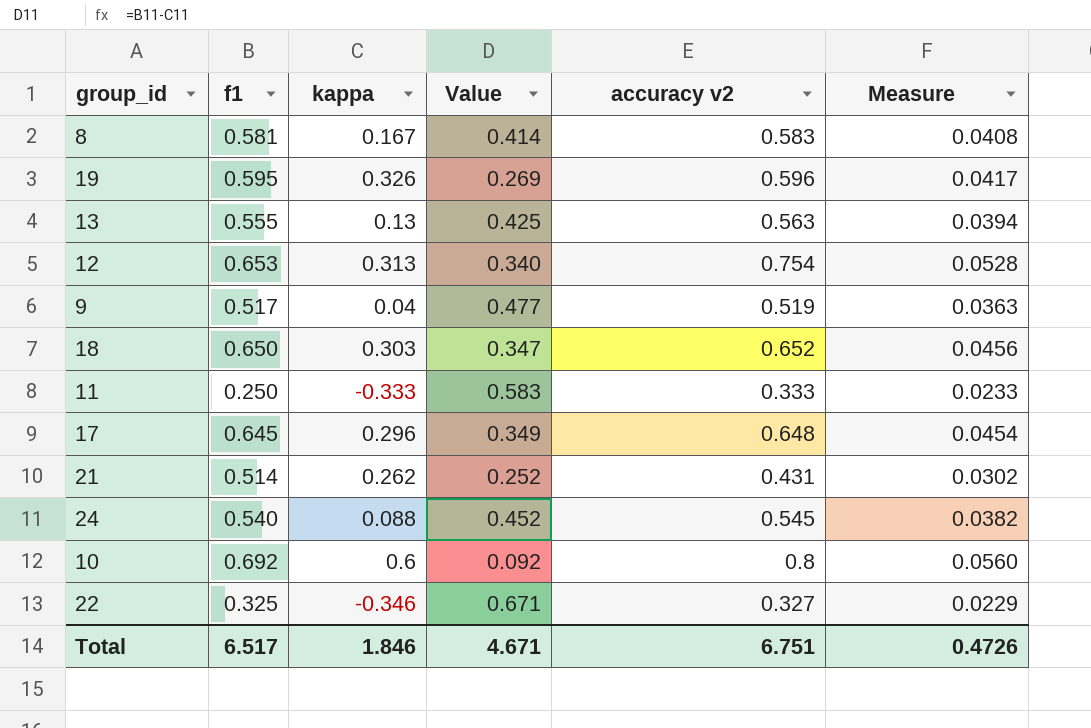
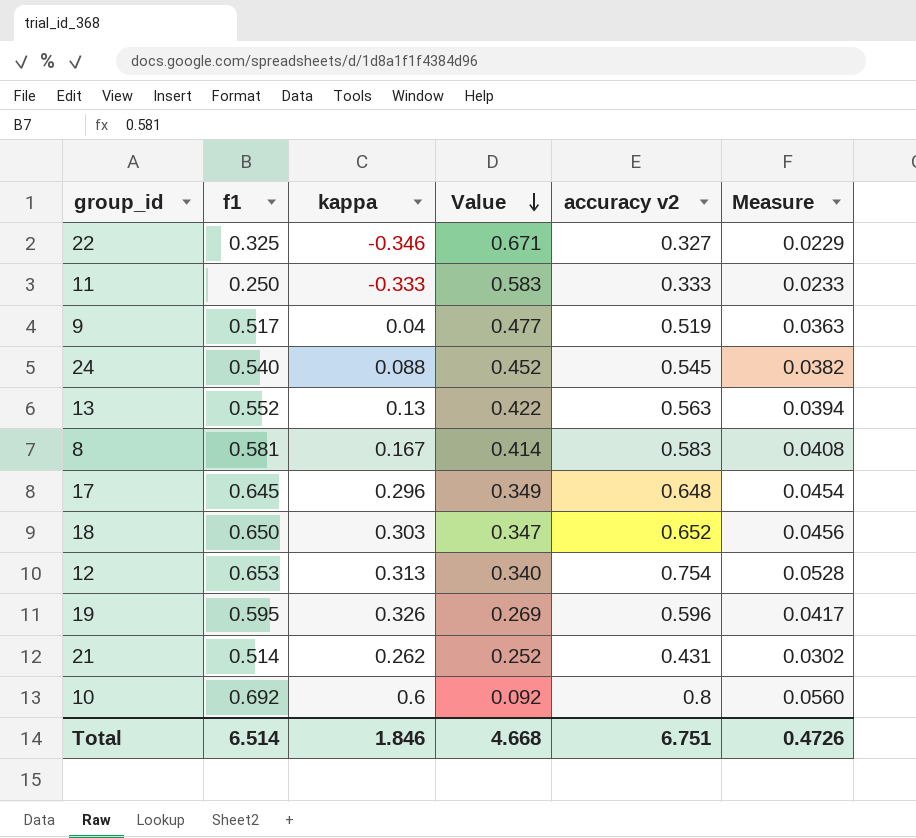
row order: none -> Value descending
13 | f1: 0.555 -> 0.552
13 | Value: 0.425 -> 0.422
Total | f1: 6.517 -> 6.514
Total | Value: 4.671 -> 4.668

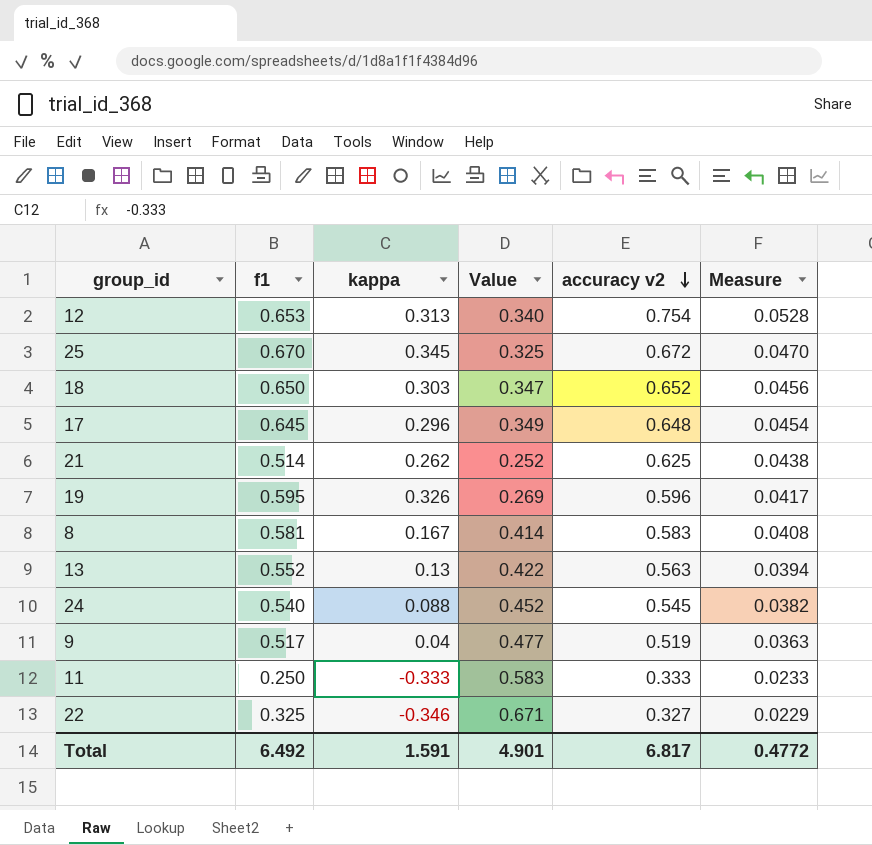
row order: Value descending -> accuracy v2 descending
row 10: 0.692 | 0.6 | 0.092 | 0.8 | 0.0560 -> none
row 25: none -> 0.670 | 0.345 | 0.325 | 0.672 | 0.0470
21 | accuracy v2: 0.431 -> 0.625
21 | Measure: 0.0302 -> 0.0438
Total | f1: 6.514 -> 6.492
Total | kappa: 1.846 -> 1.591
Total | Value: 4.668 -> 4.901
Total | accuracy v2: 6.751 -> 6.817
Total | Measure: 0.4726 -> 0.4772

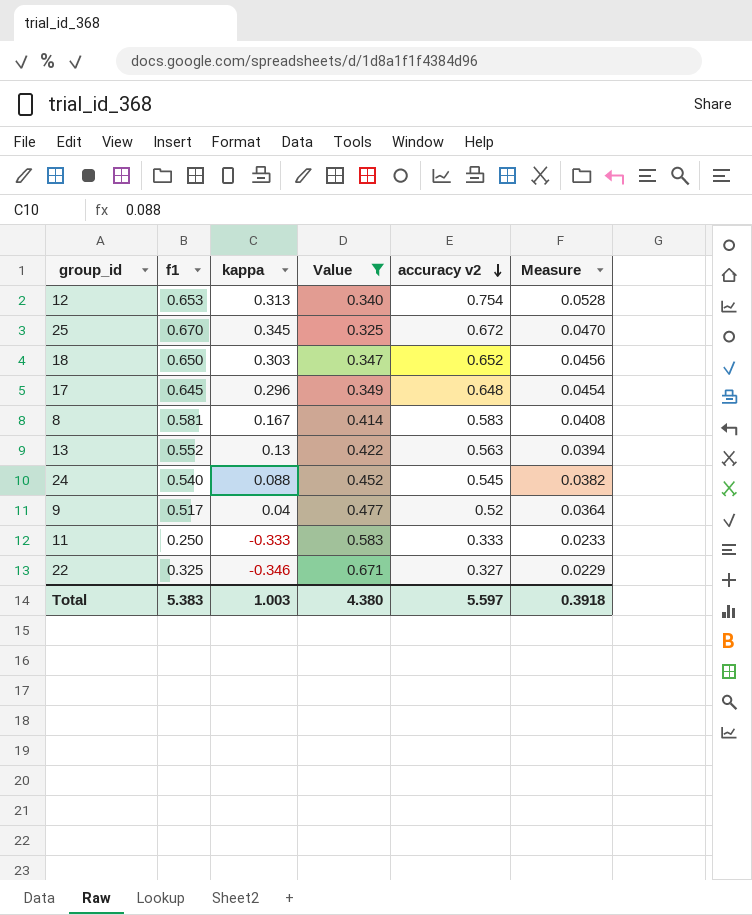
filter: none -> Value >= 0.325
9 | accuracy v2: 0.519 -> 0.52
9 | Measure: 0.0363 -> 0.0364
Total | f1: 6.492 -> 5.383
Total | kappa: 1.591 -> 1.003
Total | Value: 4.901 -> 4.380
Total | accuracy v2: 6.817 -> 5.597
Total | Measure: 0.4772 -> 0.3918

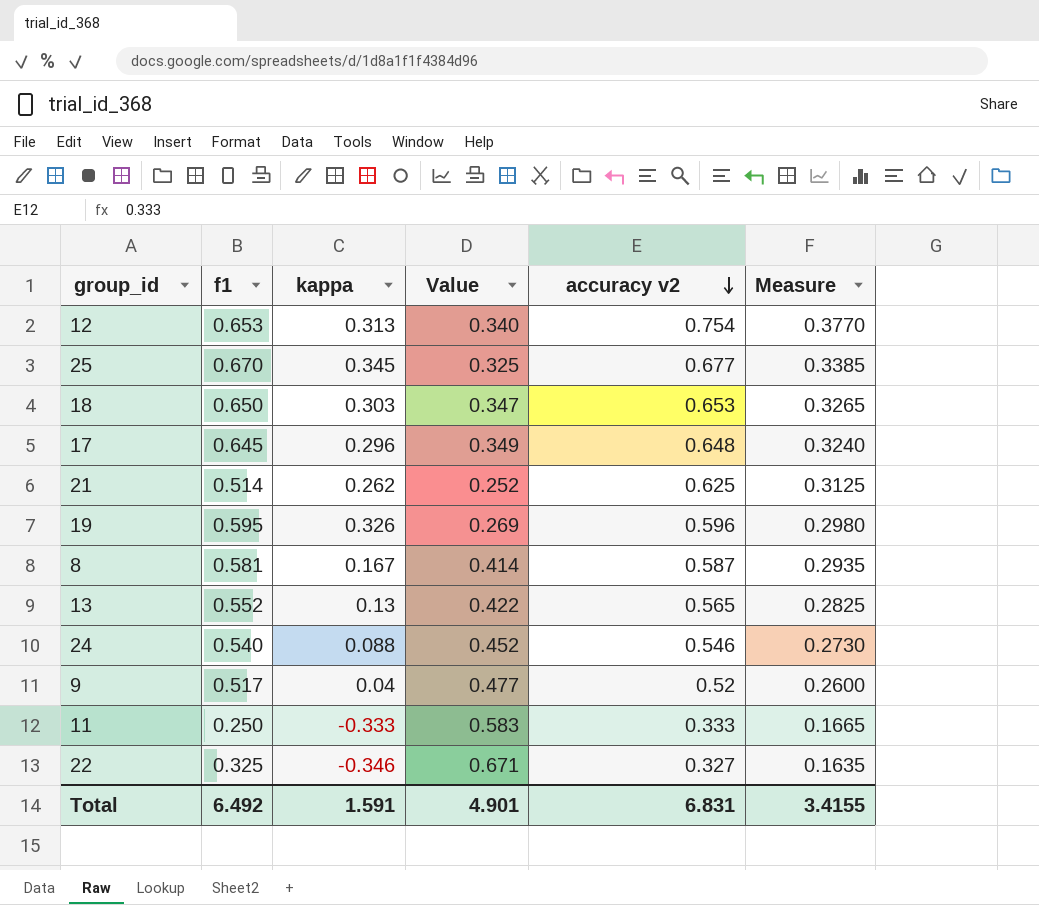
filter: Value >= 0.325 -> none
column Measure | formula: [accuracy v2] * 0.07 -> [accuracy v2] * 0.5
25 | accuracy v2: 0.672 -> 0.677
18 | accuracy v2: 0.652 -> 0.653
8 | accuracy v2: 0.583 -> 0.587
13 | accuracy v2: 0.563 -> 0.565
24 | accuracy v2: 0.545 -> 0.546
Total | f1: 5.383 -> 6.492
Total | kappa: 1.003 -> 1.591
Total | Value: 4.380 -> 4.901
Total | accuracy v2: 5.597 -> 6.831
Total | Measure: 0.3918 -> 3.4155

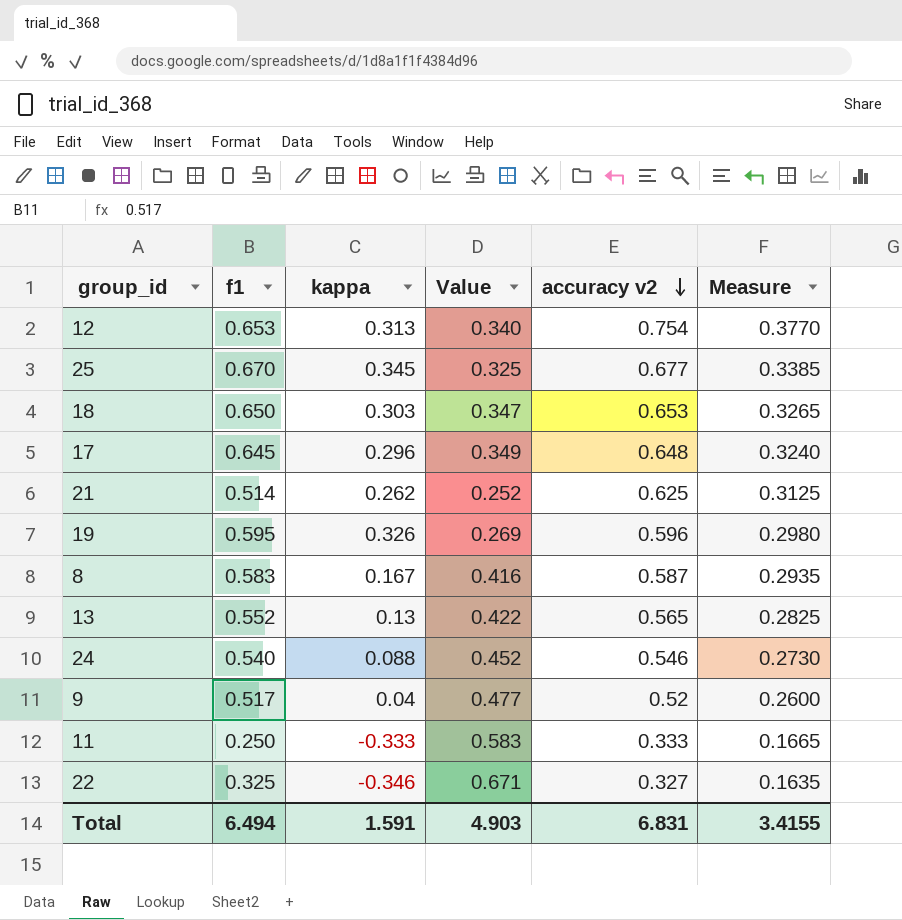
8 | f1: 0.581 -> 0.583
8 | Value: 0.414 -> 0.416
Total | f1: 6.492 -> 6.494
Total | Value: 4.901 -> 4.903

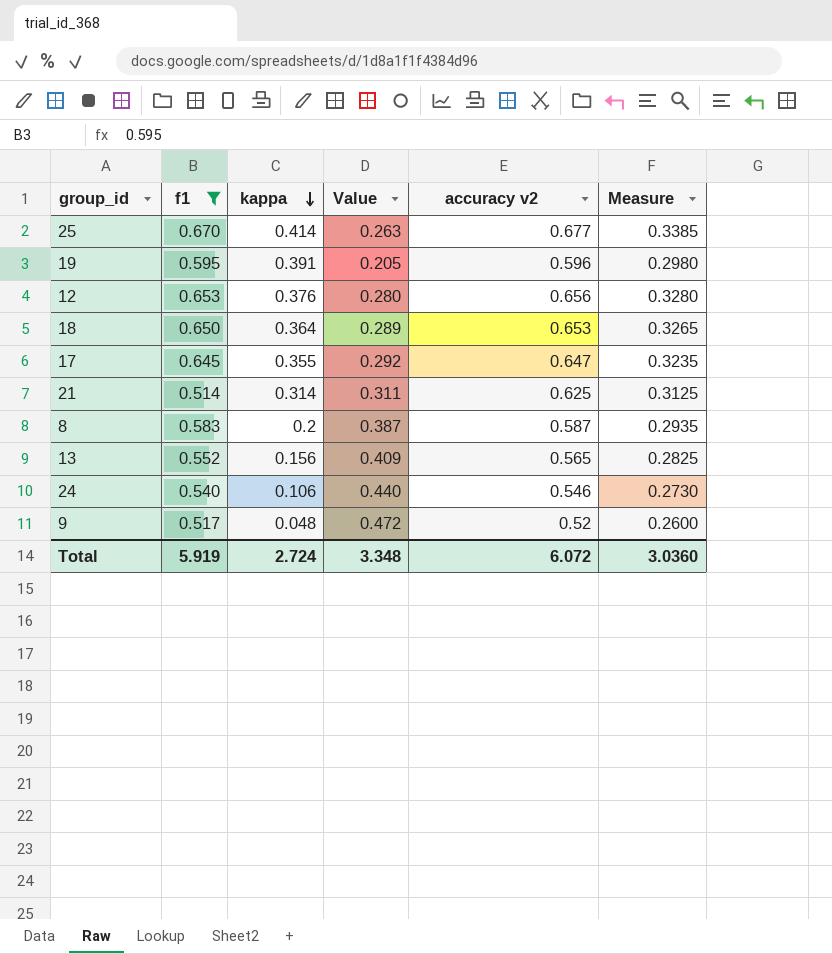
filter: none -> f1 >= 0.514
row order: accuracy v2 descending -> kappa descending
column Value | formula: [f1] - [kappa] -> [accuracy v2] - [kappa]
25 | kappa: 0.345 -> 0.414
19 | kappa: 0.326 -> 0.391
12 | kappa: 0.313 -> 0.376
12 | accuracy v2: 0.754 -> 0.656
12 | Measure: 0.3770 -> 0.3280
18 | kappa: 0.303 -> 0.364
17 | kappa: 0.296 -> 0.355
17 | accuracy v2: 0.648 -> 0.647
17 | Measure: 0.3240 -> 0.3235
21 | kappa: 0.262 -> 0.314
8 | kappa: 0.167 -> 0.2
13 | kappa: 0.13 -> 0.156
24 | kappa: 0.088 -> 0.106
9 | kappa: 0.04 -> 0.048
Total | f1: 6.494 -> 5.919
Total | kappa: 1.591 -> 2.724
Total | Value: 4.903 -> 3.348
Total | accuracy v2: 6.831 -> 6.072
Total | Measure: 3.4155 -> 3.0360

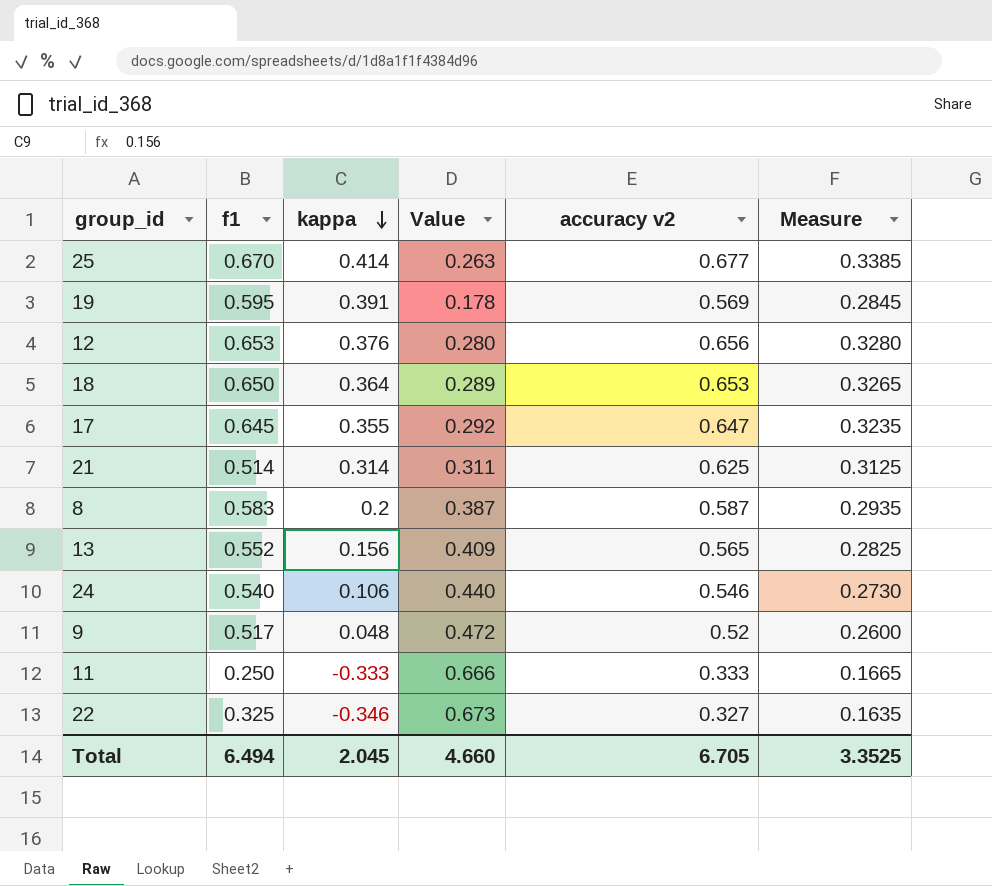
filter: f1 >= 0.514 -> none
19 | Value: 0.205 -> 0.178
19 | accuracy v2: 0.596 -> 0.569
19 | Measure: 0.2980 -> 0.2845
Total | f1: 5.919 -> 6.494
Total | kappa: 2.724 -> 2.045
Total | Value: 3.348 -> 4.660
Total | accuracy v2: 6.072 -> 6.705
Total | Measure: 3.0360 -> 3.3525

